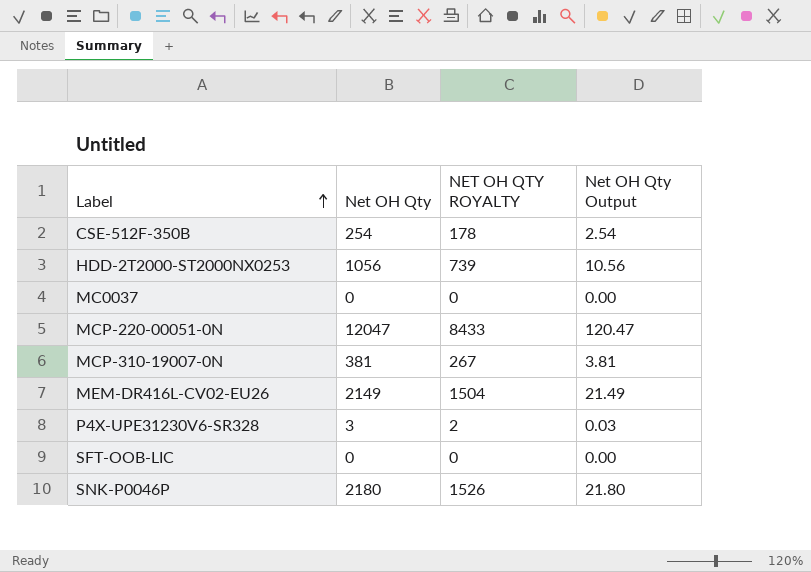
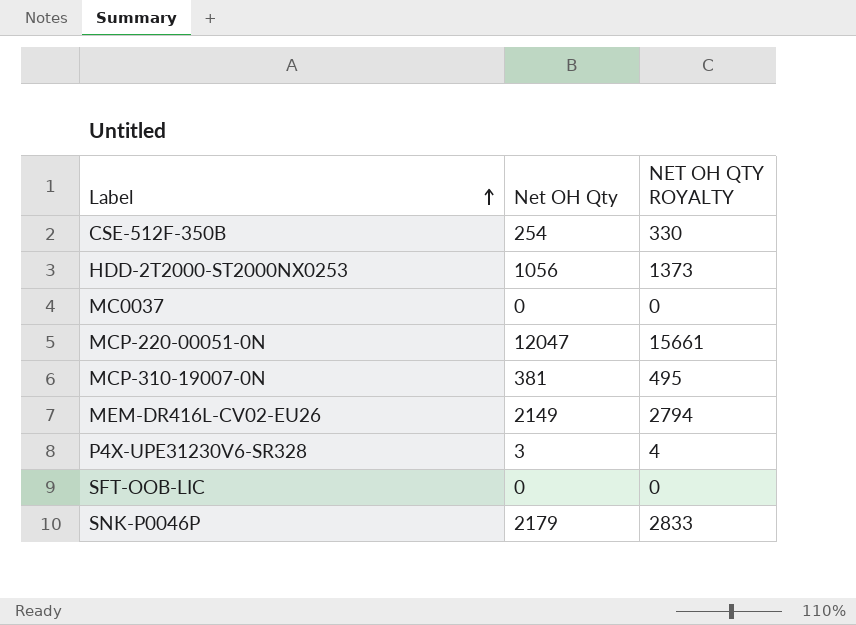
column Net OH Qty Output | formula: [Net OH Qty] * 0.01 -> none
column NET OH QTY ROYALTY | formula: [Net OH Qty] * 0.7 -> [Net OH Qty] * 1.3
SNK-P0046P | Net OH Qty: 2180 -> 2179

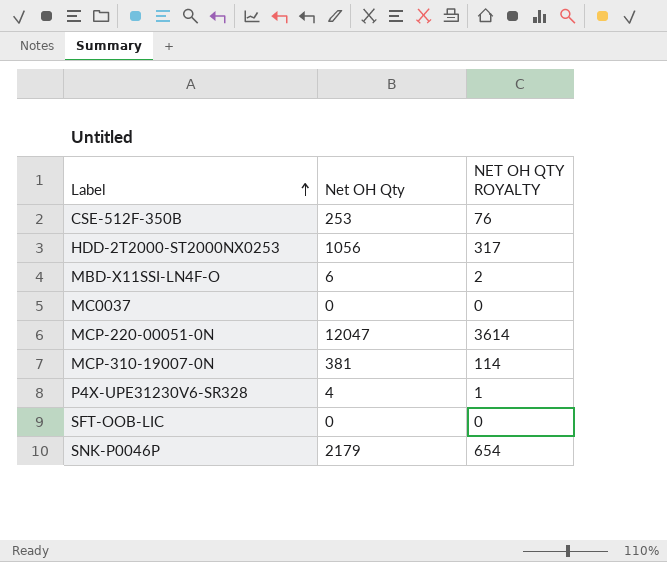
column NET OH QTY ROYALTY | formula: [Net OH Qty] * 1.3 -> [Net OH Qty] * 0.3
row MEM-DR416L-CV02-EU26: 2149 | 2794 -> none
CSE-512F-350B | Net OH Qty: 254 -> 253
row MBD-X11SSI-LN4F-O: none -> 6 | 2
P4X-UPE31230V6-SR328 | Net OH Qty: 3 -> 4

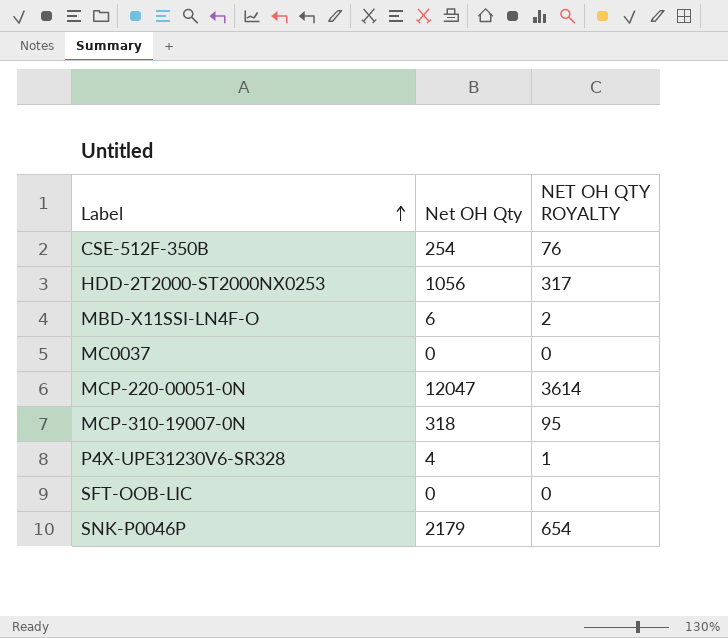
CSE-512F-350B | Net OH Qty: 253 -> 254
MCP-310-19007-0N | Net OH Qty: 381 -> 318
MCP-310-19007-0N | NET OH QTY ROYALTY: 114 -> 95

